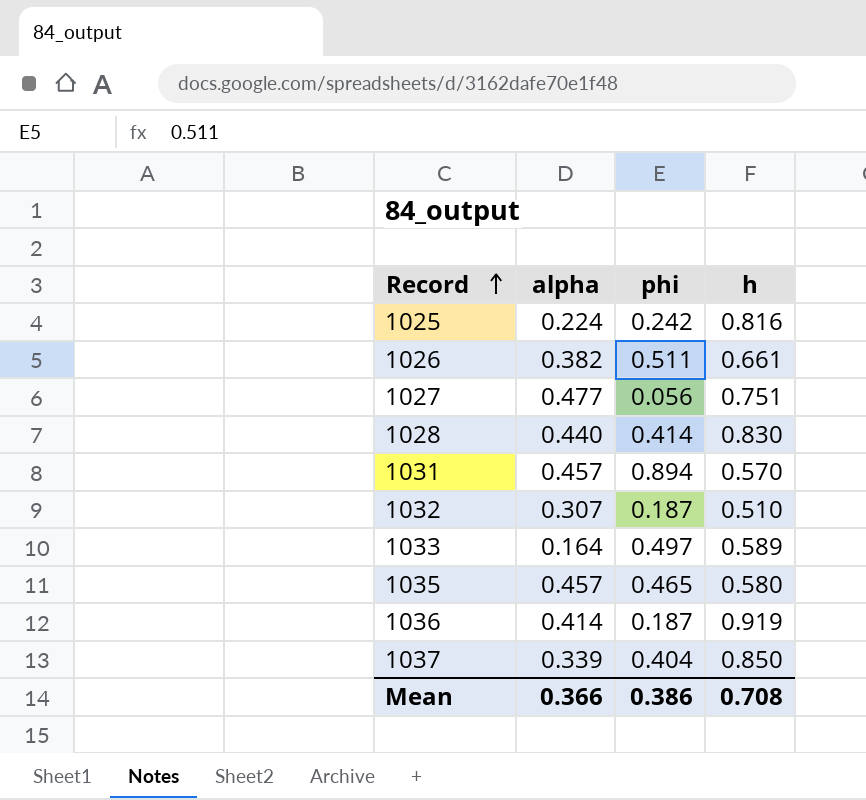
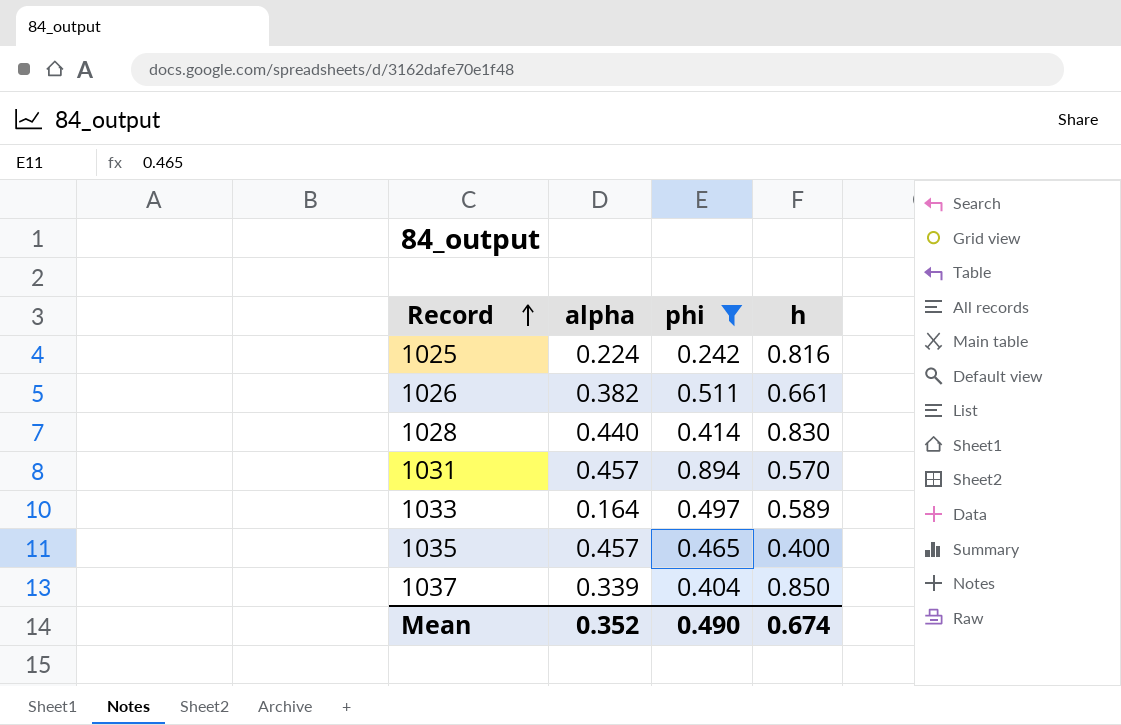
filter: none -> phi >= 0.242
1035 | h: 0.580 -> 0.400
Mean | alpha: 0.366 -> 0.352
Mean | phi: 0.386 -> 0.490
Mean | h: 0.708 -> 0.674

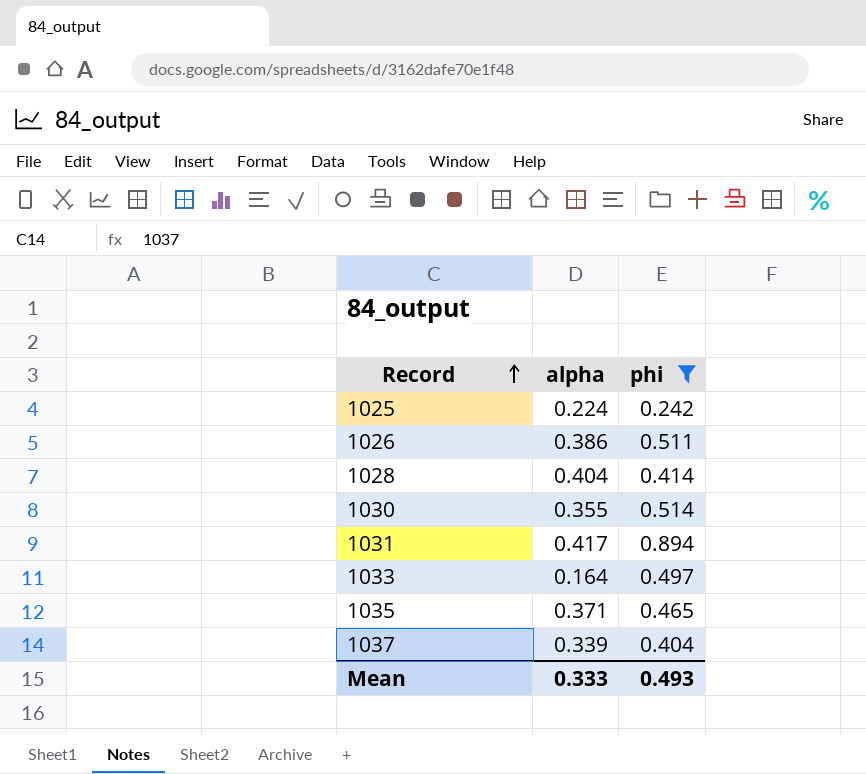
column h | position: 4 -> none
1026 | alpha: 0.382 -> 0.386
1028 | alpha: 0.440 -> 0.404
row 1030: none -> 0.355 | 0.514
1031 | alpha: 0.457 -> 0.417
1035 | alpha: 0.457 -> 0.371
Mean | alpha: 0.352 -> 0.333
Mean | phi: 0.490 -> 0.493

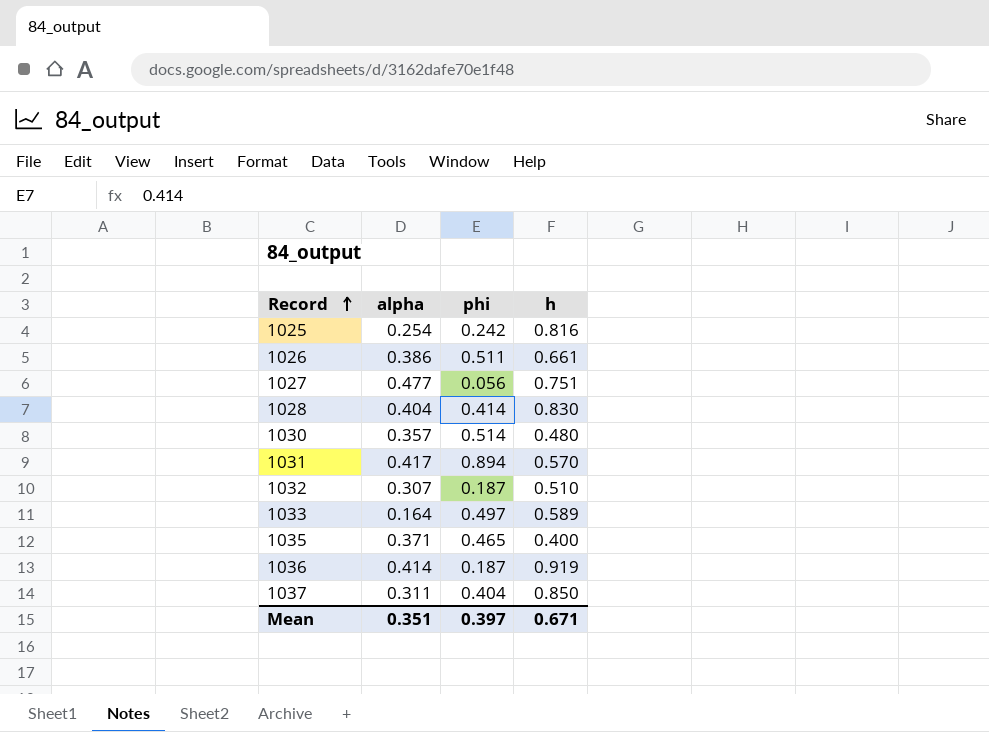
filter: phi >= 0.242 -> none
column h | position: none -> 4
1025 | alpha: 0.224 -> 0.254
1030 | alpha: 0.355 -> 0.357
1037 | alpha: 0.339 -> 0.311
Mean | alpha: 0.333 -> 0.351
Mean | phi: 0.493 -> 0.397

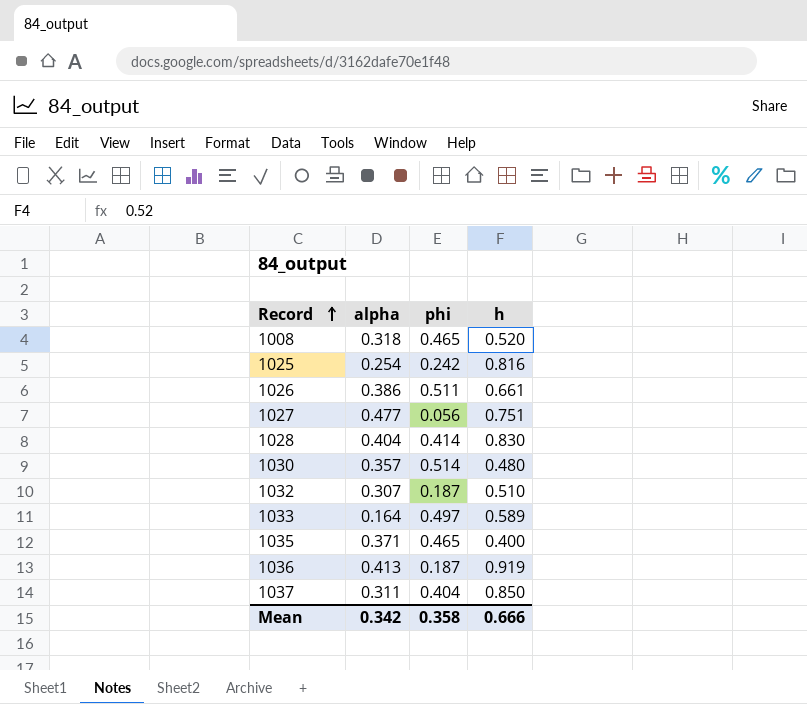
row 1031: 0.417 | 0.894 | 0.570 -> none
row 1008: none -> 0.318 | 0.465 | 0.520
1036 | alpha: 0.414 -> 0.413
Mean | alpha: 0.351 -> 0.342
Mean | phi: 0.397 -> 0.358
Mean | h: 0.671 -> 0.666

